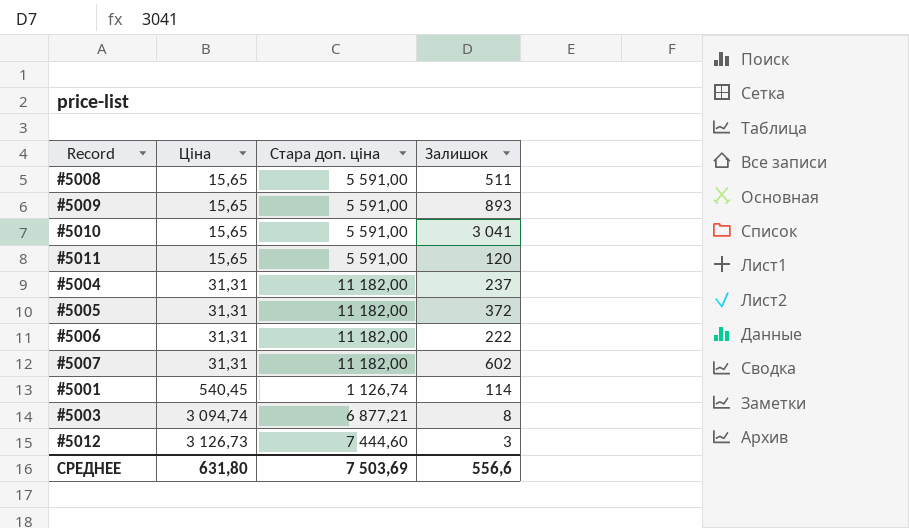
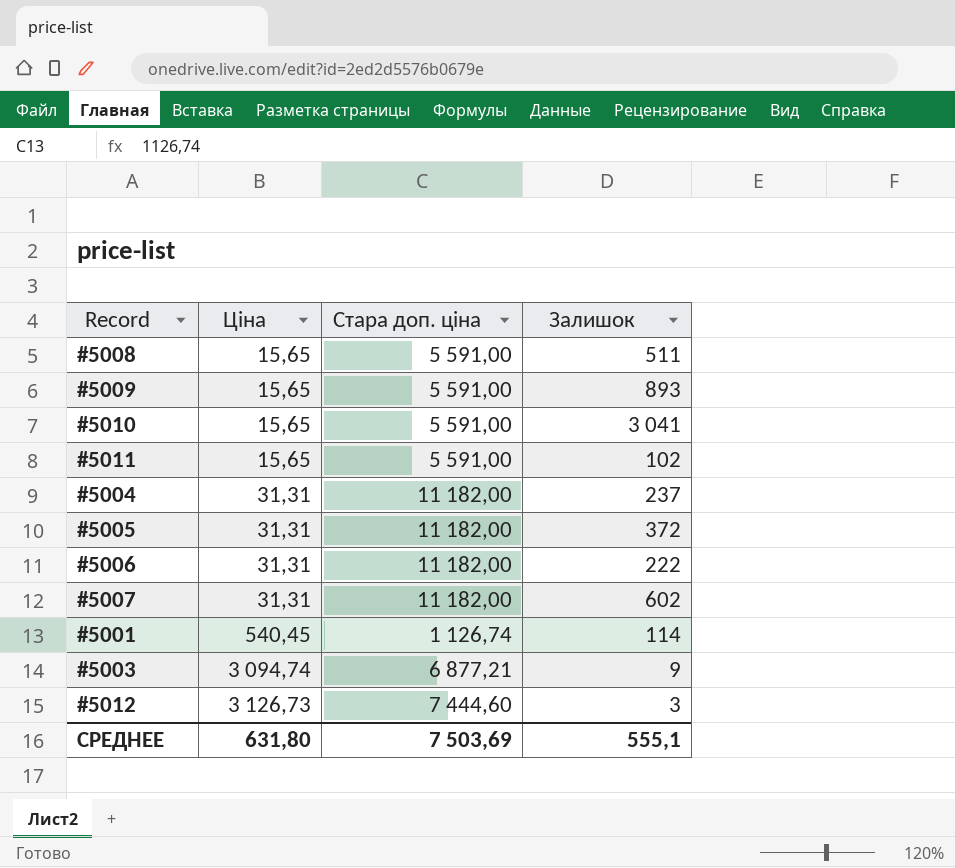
#5011 | Залишок: 120 -> 102
#5003 | Залишок: 8 -> 9
СРЕДНЕЕ | Залишок: 556,6 -> 555,1

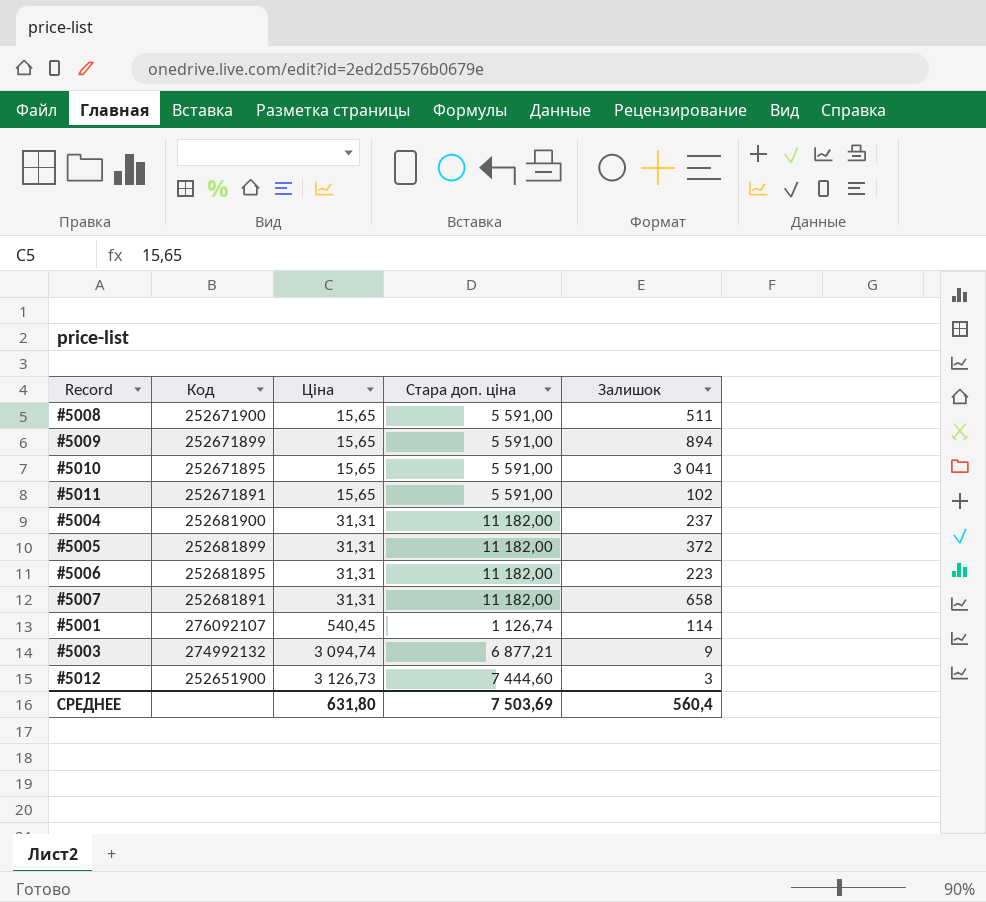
column Код | position: none -> 2
#5009 | Залишок: 893 -> 894
#5006 | Залишок: 222 -> 223
#5007 | Залишок: 602 -> 658
СРЕДНЕЕ | Залишок: 555,1 -> 560,4

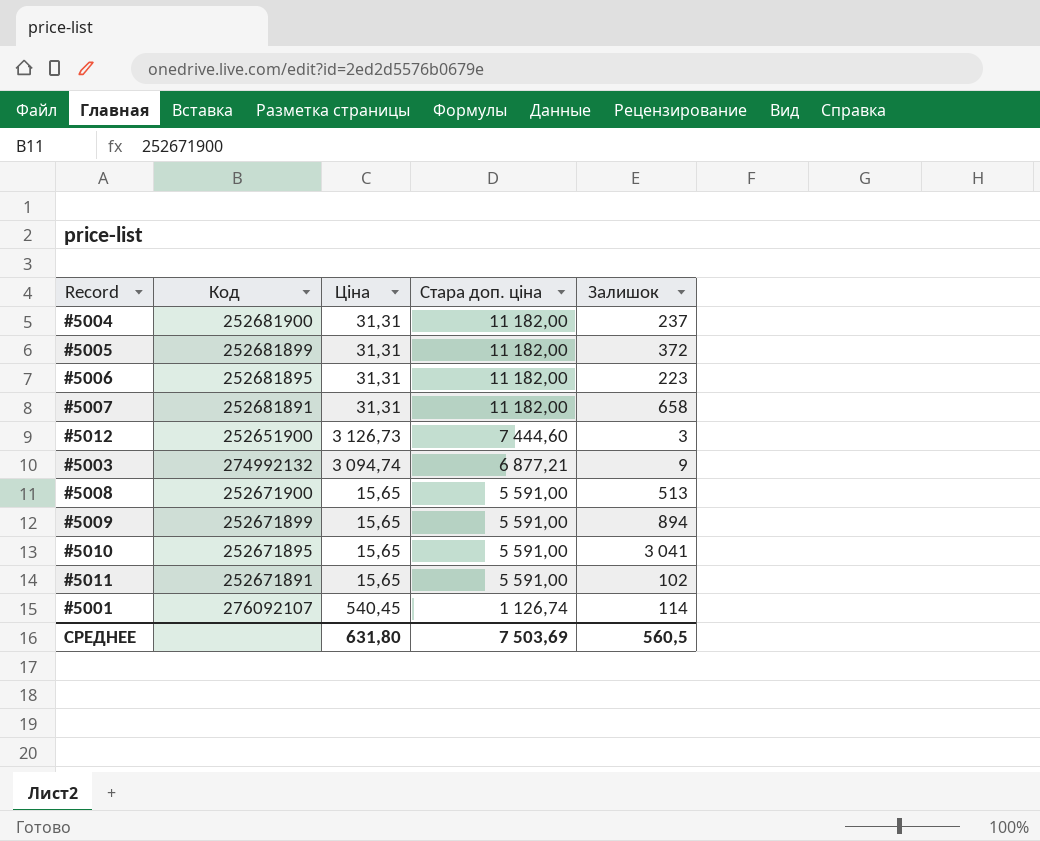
row order: Ціна ascending -> Стара доп. ціна descending
#5008 | Залишок: 511 -> 513
СРЕДНЕЕ | Залишок: 560,4 -> 560,5

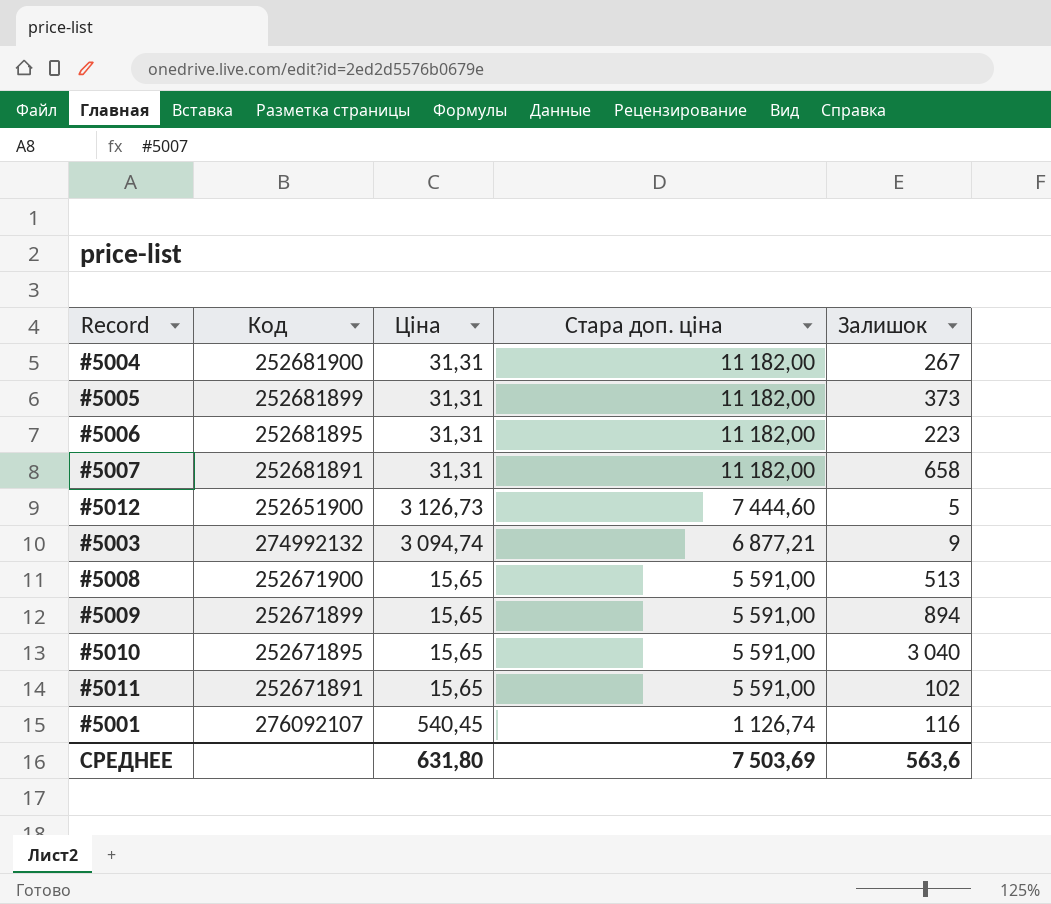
#5004 | Залишок: 237 -> 267
#5005 | Залишок: 372 -> 373
#5012 | Залишок: 3 -> 5
#5010 | Залишок: 3 041 -> 3 040
#5001 | Залишок: 114 -> 116
СРЕДНЕЕ | Залишок: 560,5 -> 563,6

